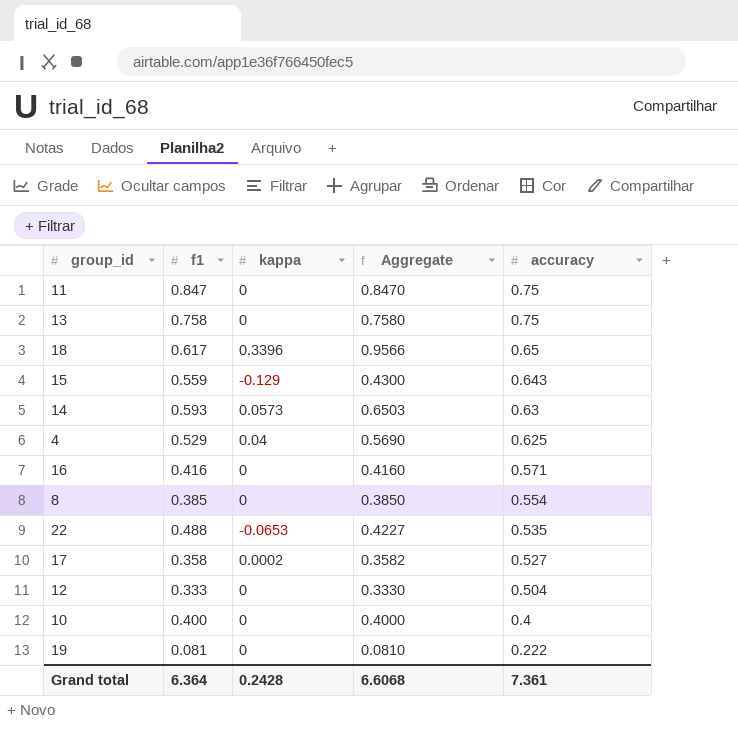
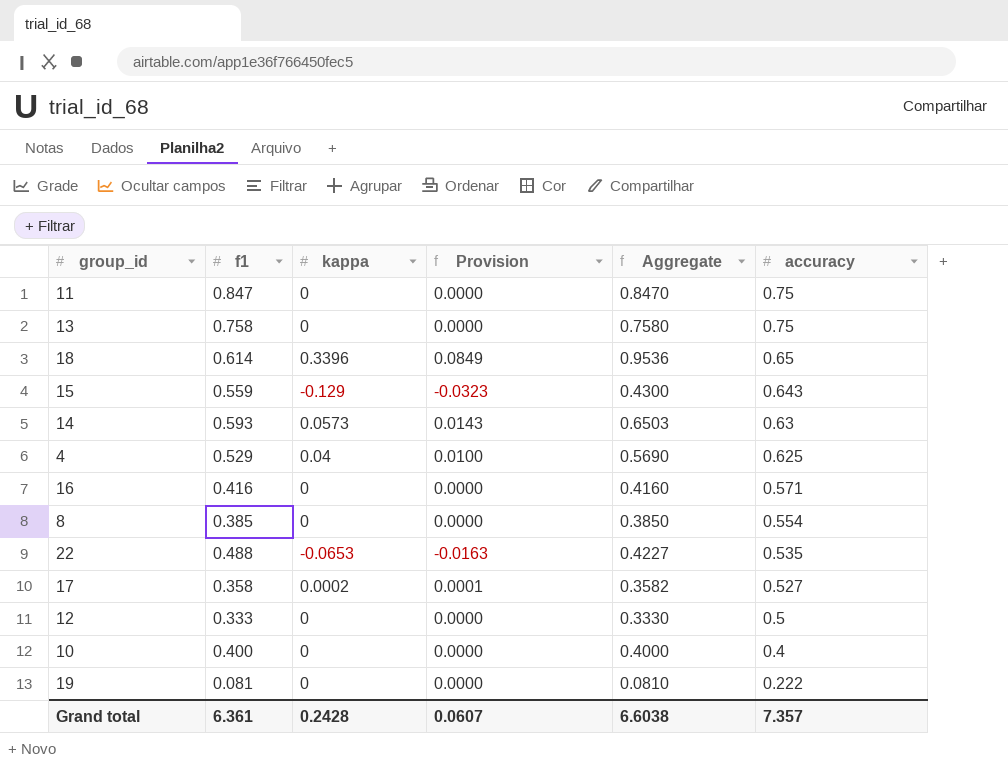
column Provision | formula: none -> [kappa] * 0.25
18 | f1: 0.617 -> 0.614
18 | Aggregate: 0.9566 -> 0.9536
12 | accuracy: 0.504 -> 0.5
Grand total | f1: 6.364 -> 6.361
Grand total | Aggregate: 6.6068 -> 6.6038
Grand total | accuracy: 7.361 -> 7.357

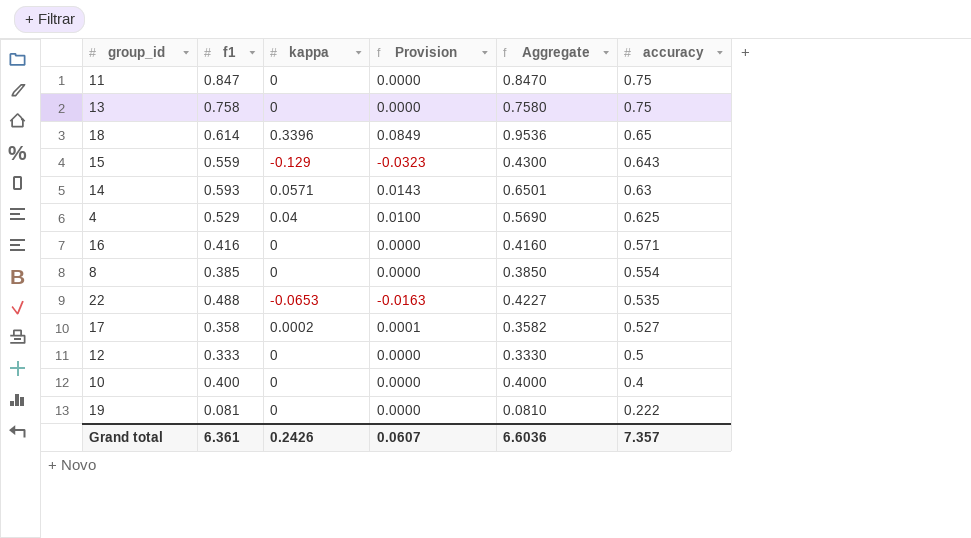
14 | kappa: 0.0573 -> 0.0571
14 | Aggregate: 0.6503 -> 0.6501
Grand total | kappa: 0.2428 -> 0.2426
Grand total | Aggregate: 6.6038 -> 6.6036

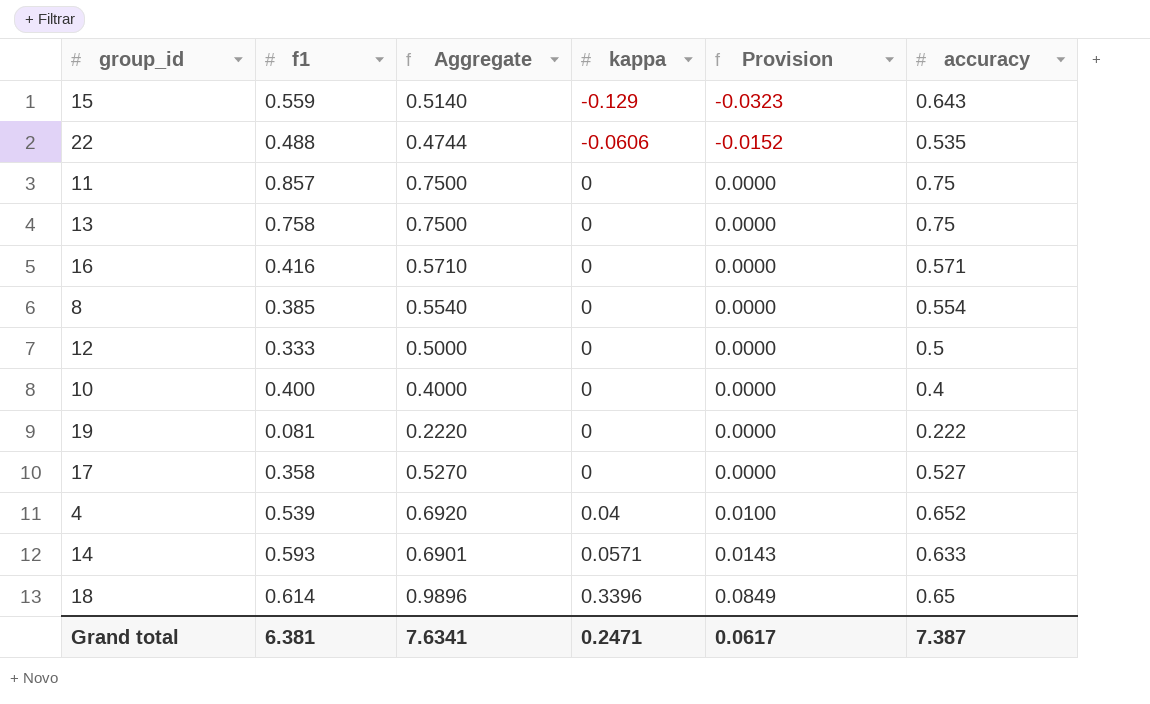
row order: accuracy descending -> kappa ascending
column Aggregate | formula: [f1] + [kappa] -> [kappa] + [accuracy]
column Aggregate | position: 5 -> 3
22 | kappa: -0.0653 -> -0.0606
22 | Provision: -0.0163 -> -0.0152
11 | f1: 0.847 -> 0.857
17 | kappa: 0.0002 -> 0
17 | Provision: 0.0001 -> 0.0000
4 | f1: 0.529 -> 0.539
4 | accuracy: 0.625 -> 0.652
14 | accuracy: 0.63 -> 0.633
Grand total | f1: 6.361 -> 6.381
Grand total | Aggregate: 6.6036 -> 7.6341
Grand total | kappa: 0.2426 -> 0.2471
Grand total | Provision: 0.0607 -> 0.0617
Grand total | accuracy: 7.357 -> 7.387

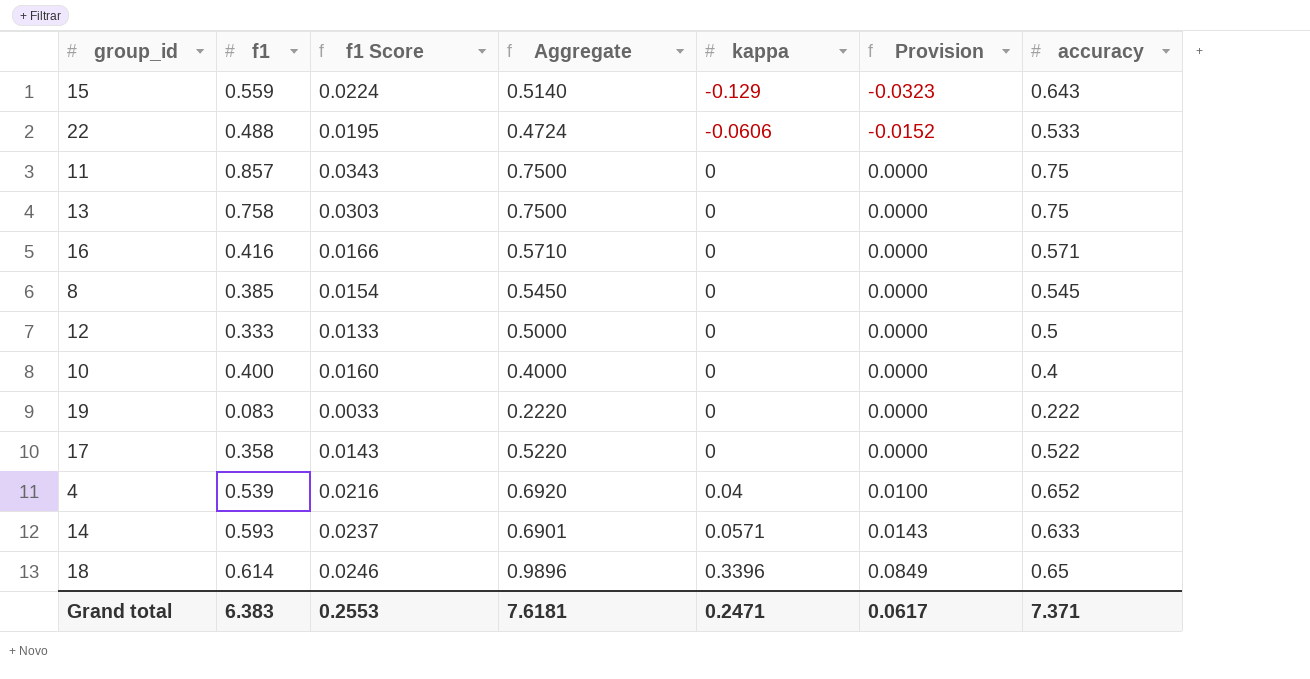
column f1 Score | formula: none -> [f1] * 0.04
22 | Aggregate: 0.4744 -> 0.4724
22 | accuracy: 0.535 -> 0.533
8 | Aggregate: 0.5540 -> 0.5450
8 | accuracy: 0.554 -> 0.545
19 | f1: 0.081 -> 0.083
17 | Aggregate: 0.5270 -> 0.5220
17 | accuracy: 0.527 -> 0.522
Grand total | f1: 6.381 -> 6.383
Grand total | Aggregate: 7.6341 -> 7.6181
Grand total | accuracy: 7.387 -> 7.371

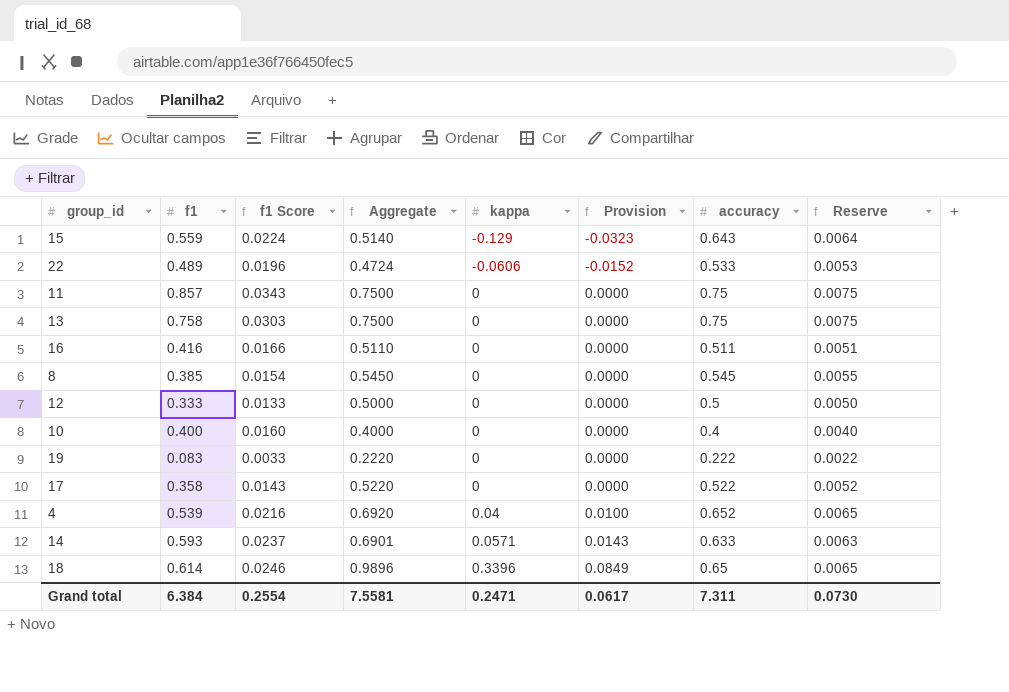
column Reserve | formula: none -> [accuracy] * 0.01
22 | f1: 0.488 -> 0.489
22 | f1 Score: 0.0195 -> 0.0196
16 | Aggregate: 0.5710 -> 0.5110
16 | accuracy: 0.571 -> 0.511
Grand total | f1: 6.383 -> 6.384
Grand total | f1 Score: 0.2553 -> 0.2554
Grand total | Aggregate: 7.6181 -> 7.5581
Grand total | accuracy: 7.371 -> 7.311

